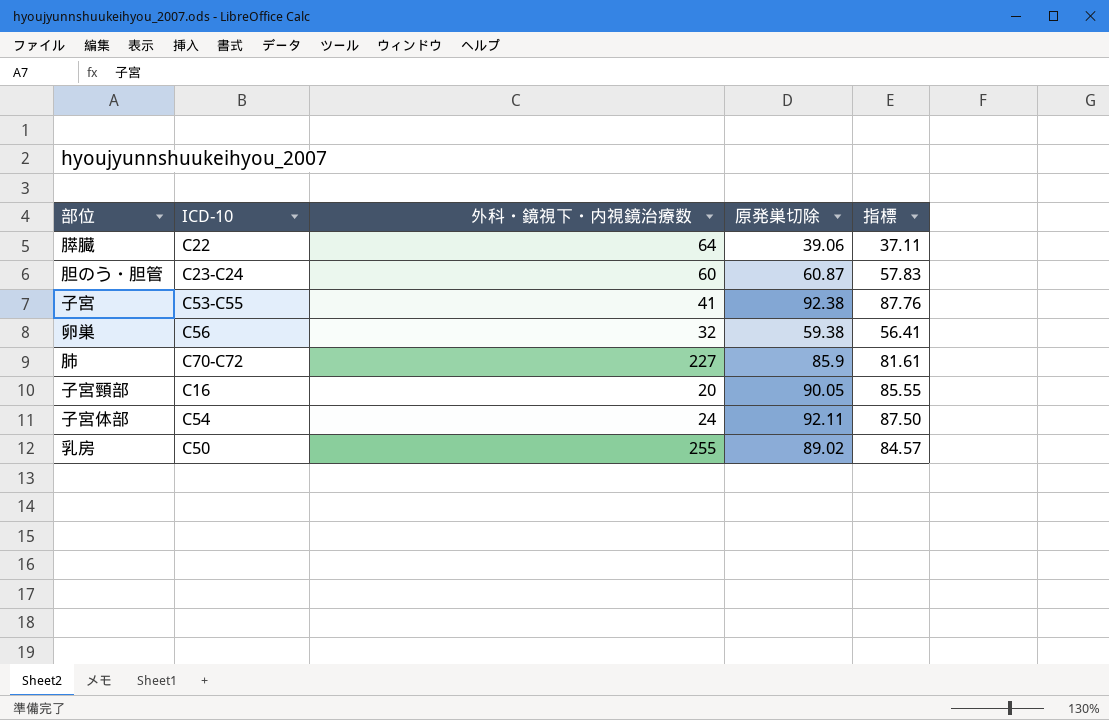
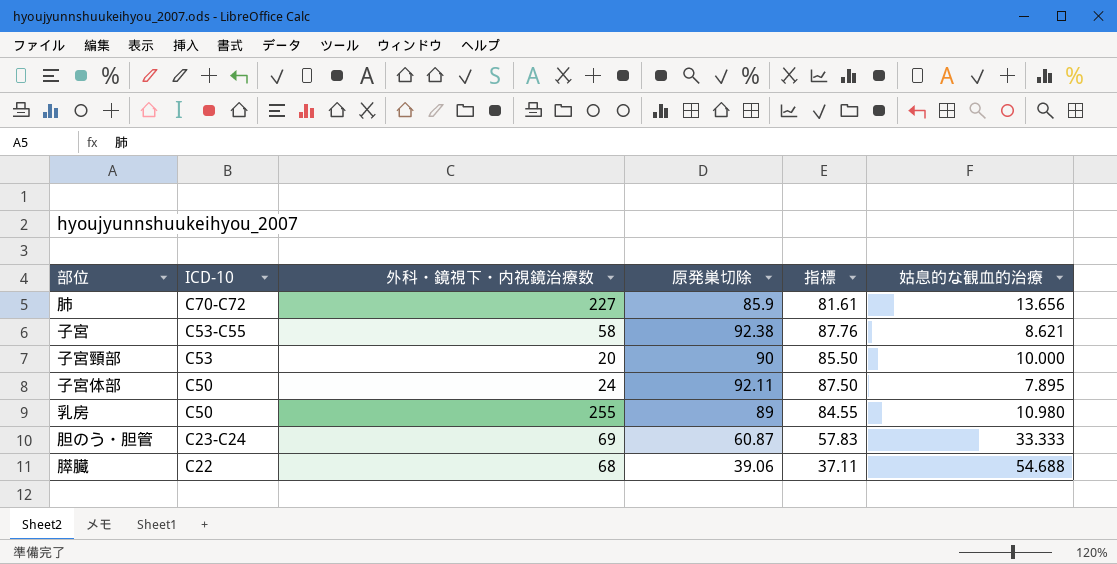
row order: none -> ICD-10 descending
column 姑息的な観血的治療 | position: none -> 6
row 卵巣: C56 | 32 | 59.38 | 56.41 -> none
子宮 | 外科・鏡視下・内視鏡治療数: 41 -> 58
子宮頸部 | ICD-10: C16 -> C53
子宮頸部 | 原発巣切除: 90.05 -> 90
子宮頸部 | 指標: 85.55 -> 85.50
子宮体部 | ICD-10: C54 -> C50
乳房 | 原発巣切除: 89.02 -> 89
乳房 | 指標: 84.57 -> 84.55
胆のう・胆管 | 外科・鏡視下・内視鏡治療数: 60 -> 69
膵臓 | 外科・鏡視下・内視鏡治療数: 64 -> 68

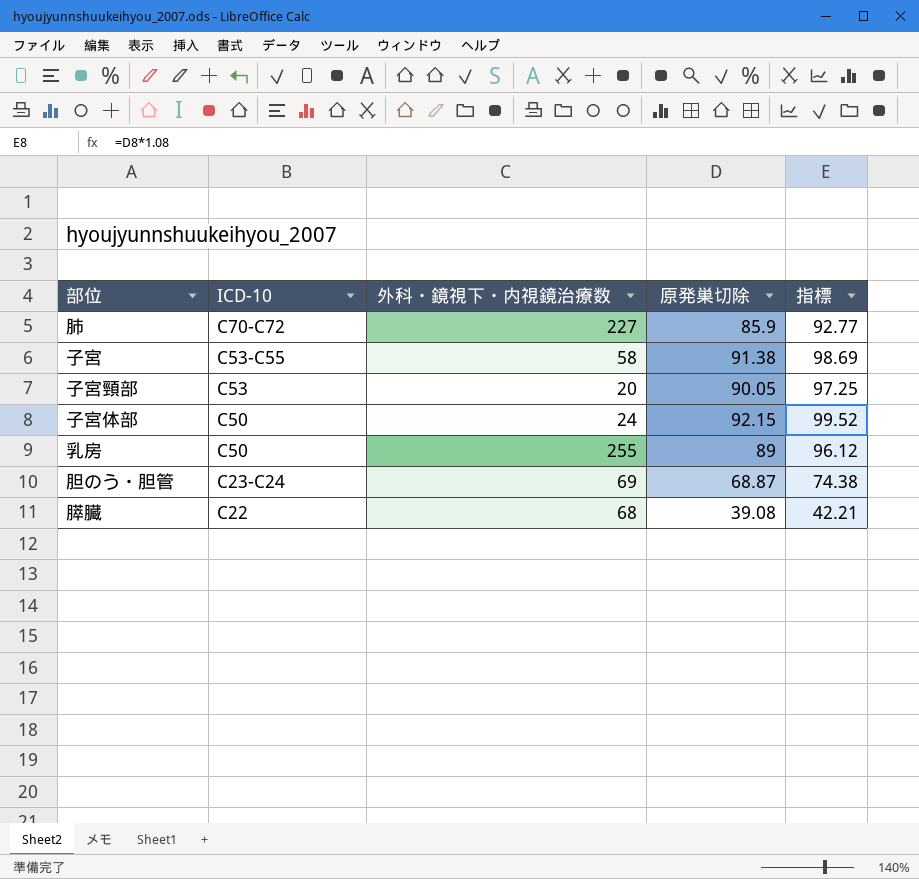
column 姑息的な観血的治療 | position: 6 -> none
column 指標 | formula: [原発巣切除] * 0.95 -> [原発巣切除] * 1.08
子宮 | 原発巣切除: 92.38 -> 91.38
子宮頸部 | 原発巣切除: 90 -> 90.05
子宮体部 | 原発巣切除: 92.11 -> 92.15
胆のう・胆管 | 原発巣切除: 60.87 -> 68.87
膵臓 | 原発巣切除: 39.06 -> 39.08

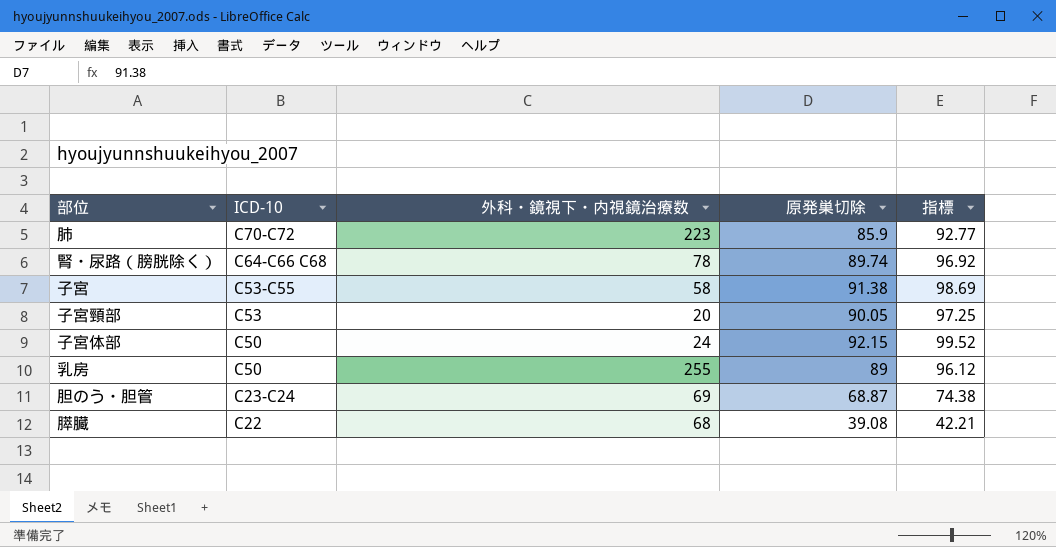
肺 | 外科・鏡視下・内視鏡治療数: 227 -> 223
row 腎・尿路（膀胱除く）: none -> C64-C66 C68 | 78 | 89.74 | 96.92

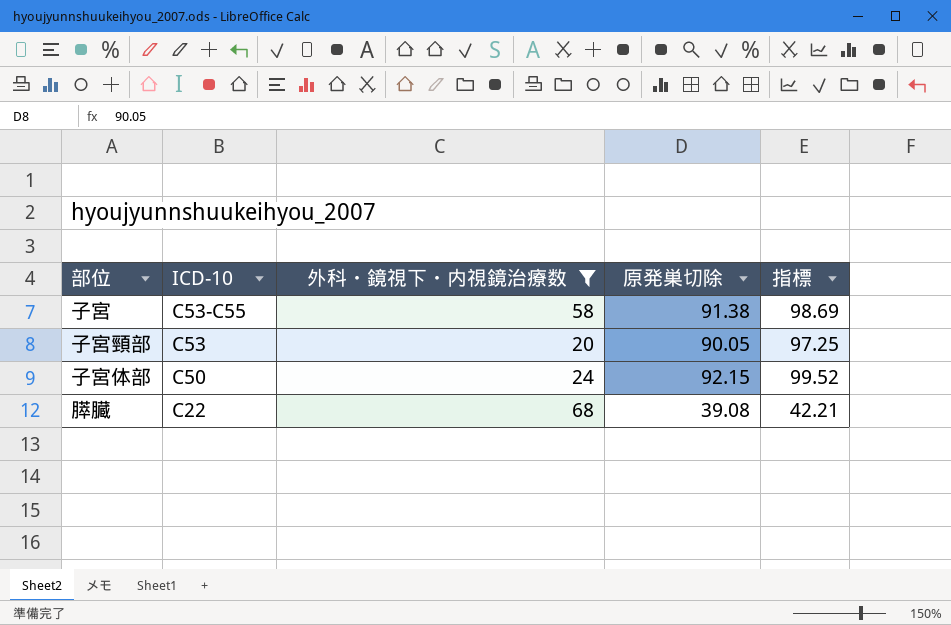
filter: none -> 外科・鏡視下・内視鏡治療数 <= 68

